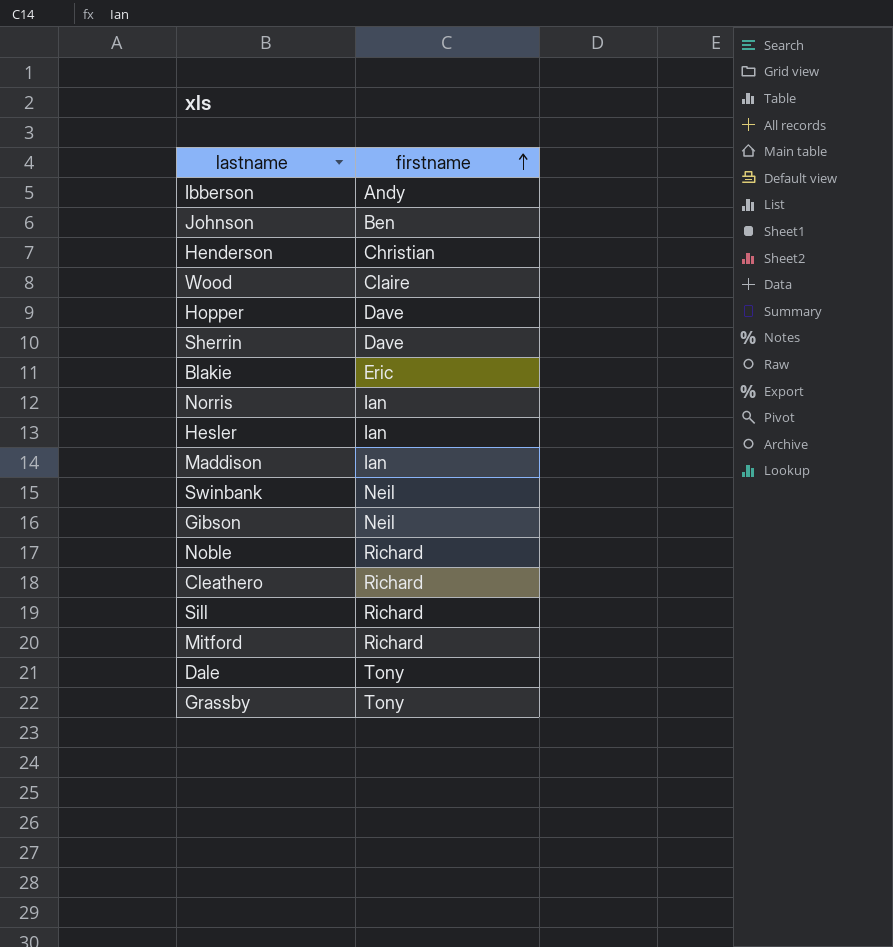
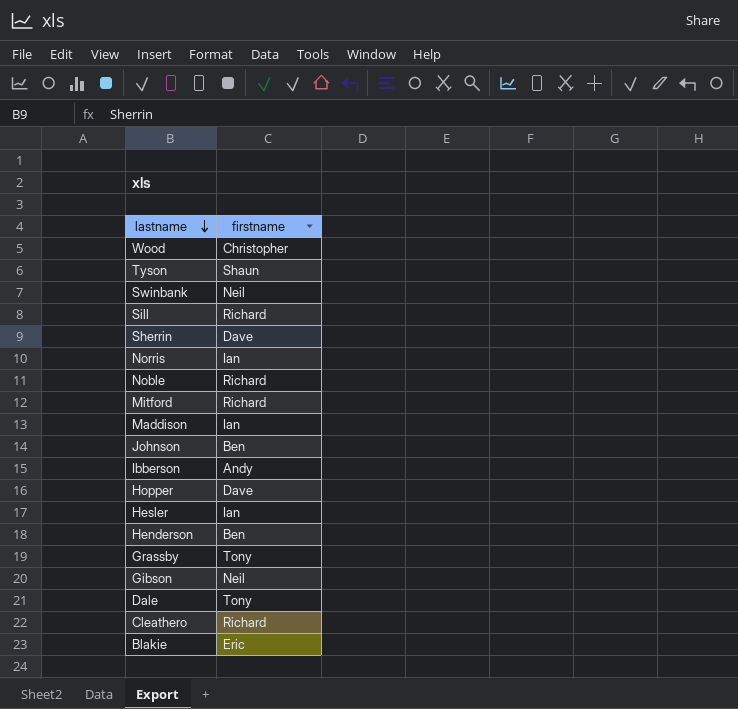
row order: firstname ascending -> lastname descending
Wood | firstname: Claire -> Christopher
row Tyson: none -> Shaun
Henderson | firstname: Christian -> Ben

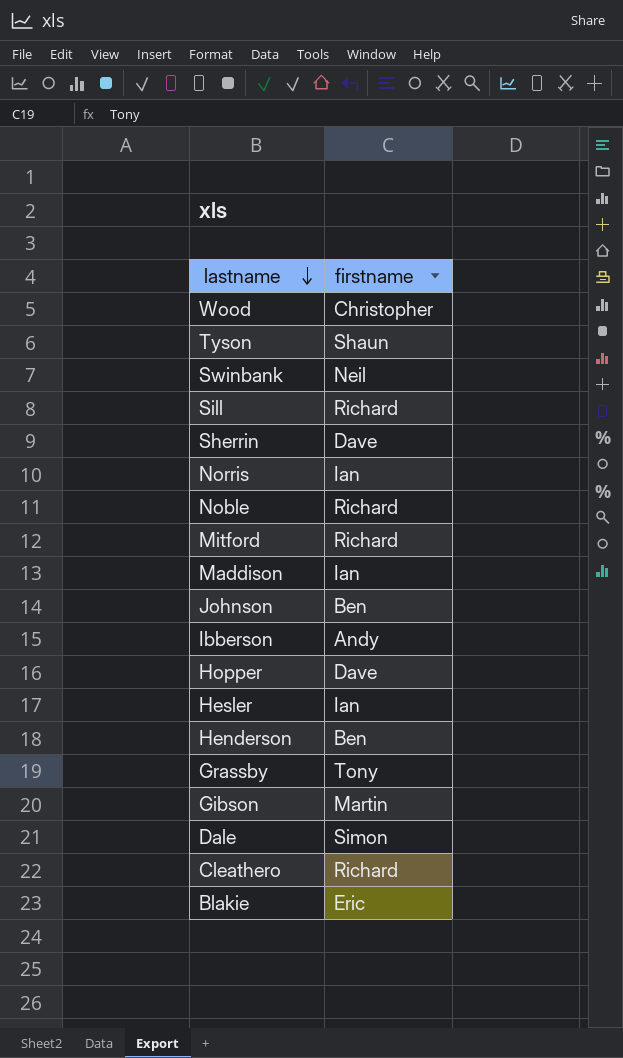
Gibson | firstname: Neil -> Martin
Dale | firstname: Tony -> Simon

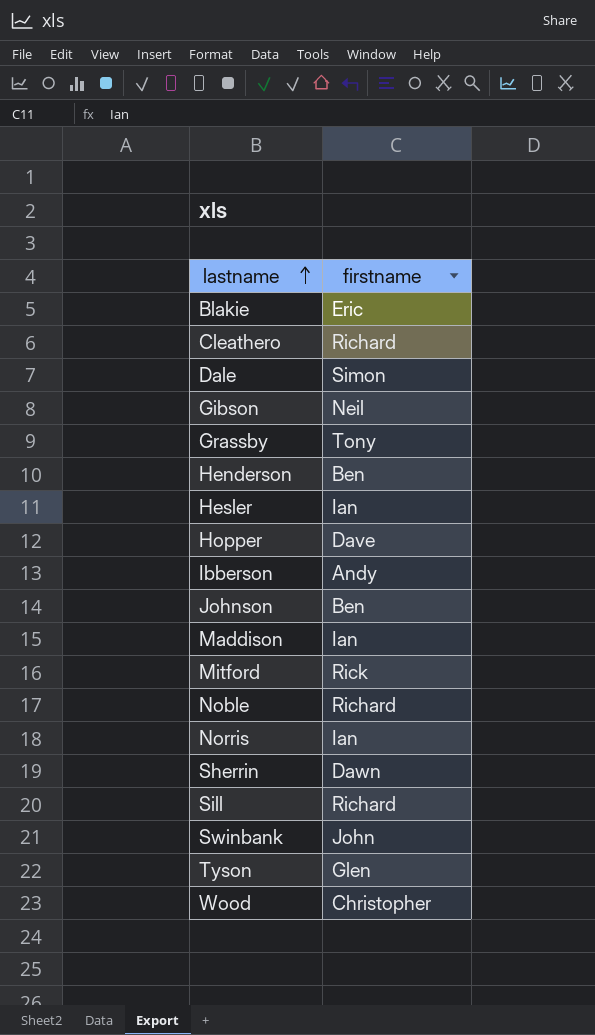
row order: lastname descending -> lastname ascending
Gibson | firstname: Martin -> Neil
Mitford | firstname: Richard -> Rick
Sherrin | firstname: Dave -> Dawn
Swinbank | firstname: Neil -> John
Tyson | firstname: Shaun -> Glen

